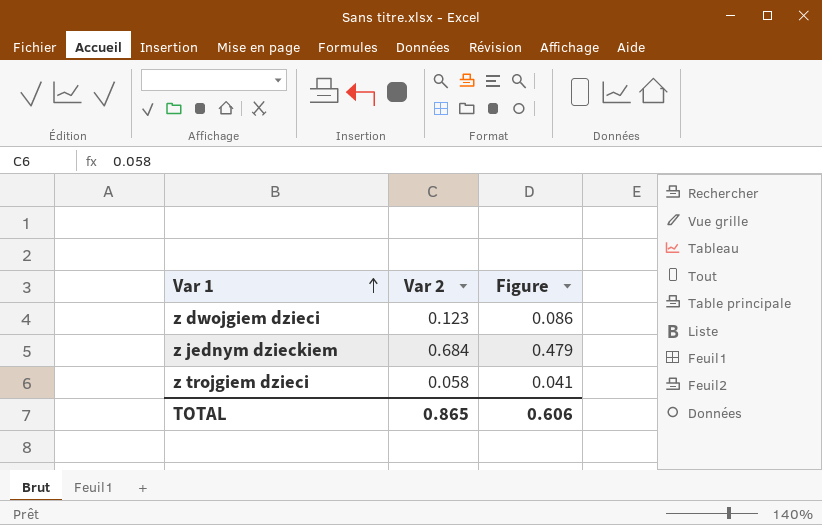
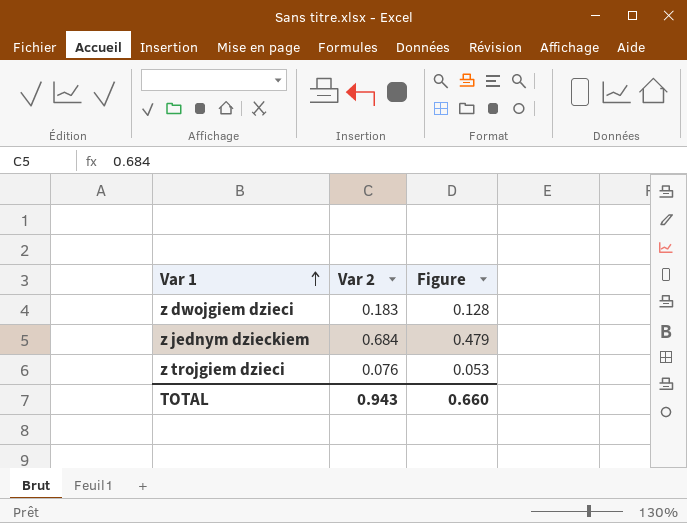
z dwojgiem dzieci | Var 2: 0.123 -> 0.183
z dwojgiem dzieci | Figure: 0.086 -> 0.128
z trojgiem dzieci | Var 2: 0.058 -> 0.076
z trojgiem dzieci | Figure: 0.041 -> 0.053
TOTAL | Var 2: 0.865 -> 0.943
TOTAL | Figure: 0.606 -> 0.660

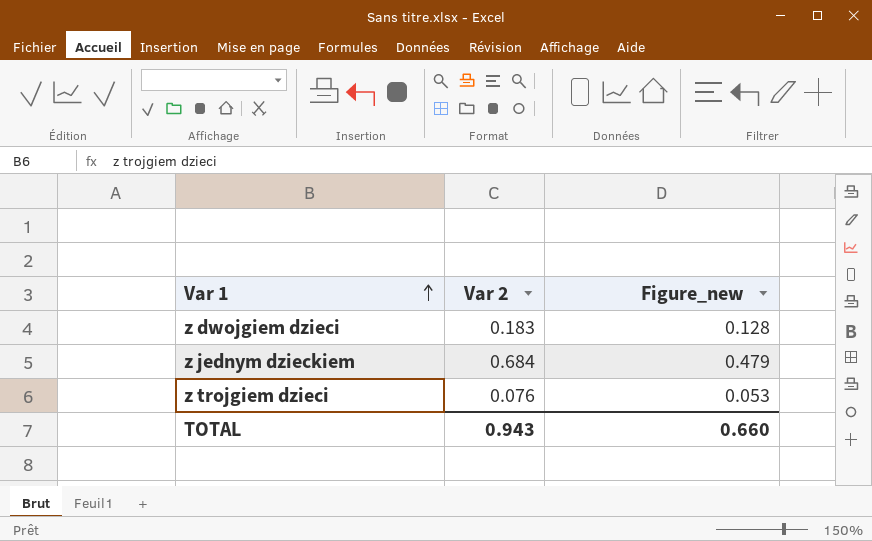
column name: Figure -> Figure_new

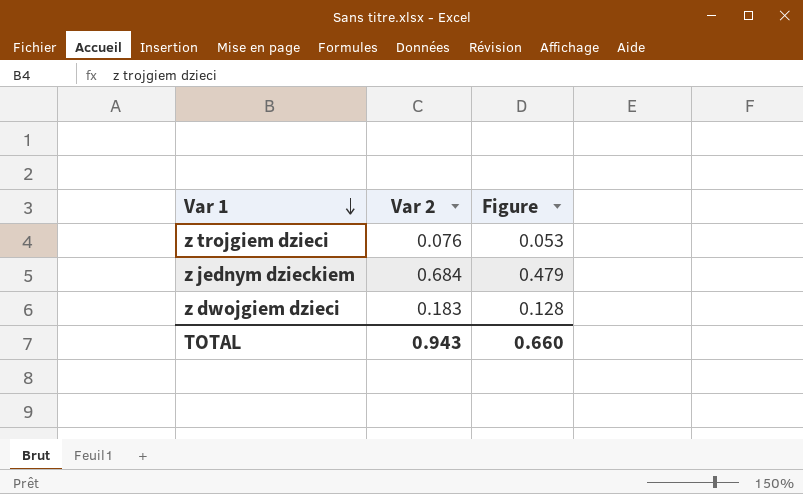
row order: Var 1 ascending -> Var 1 descending
column name: Figure_new -> Figure

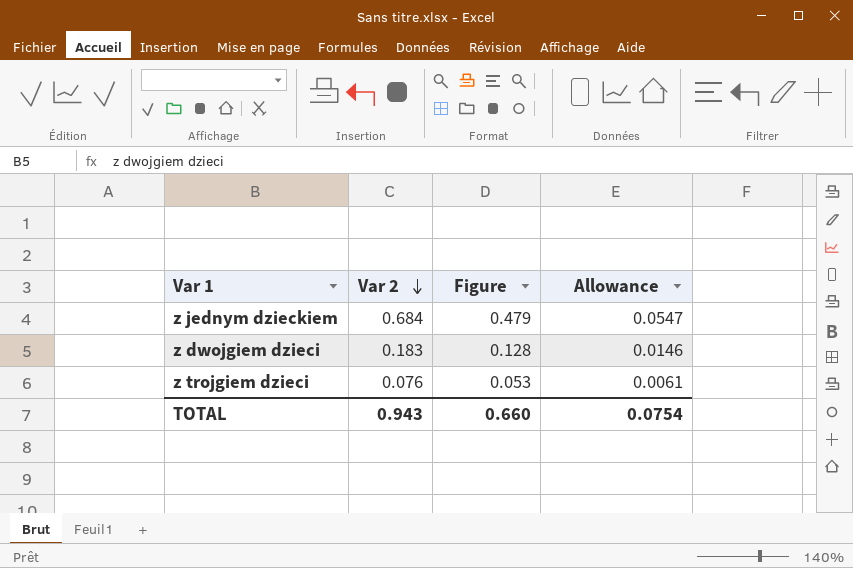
row order: Var 1 descending -> Var 2 descending
column Allowance | formula: none -> [Var 2] * 0.08

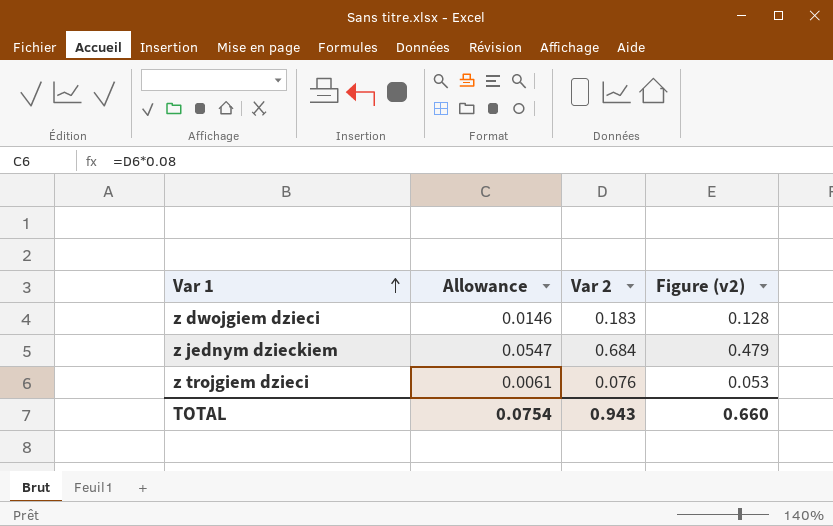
row order: Var 2 descending -> Var 1 ascending
column Allowance | position: 4 -> 2
column name: Figure -> Figure (v2)

